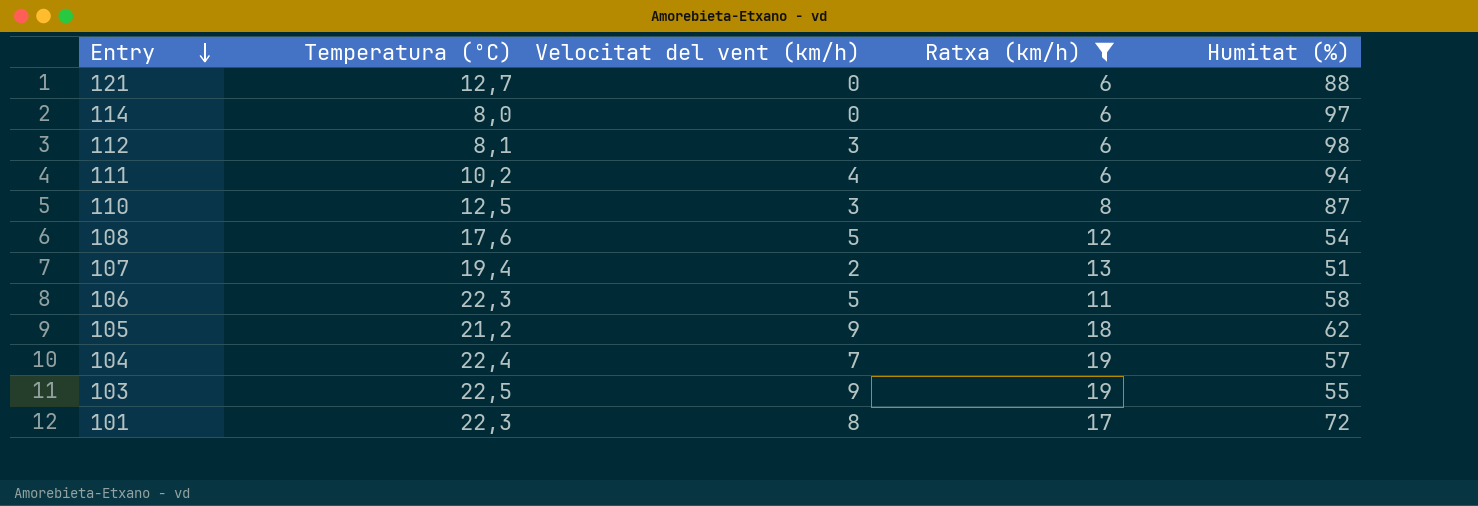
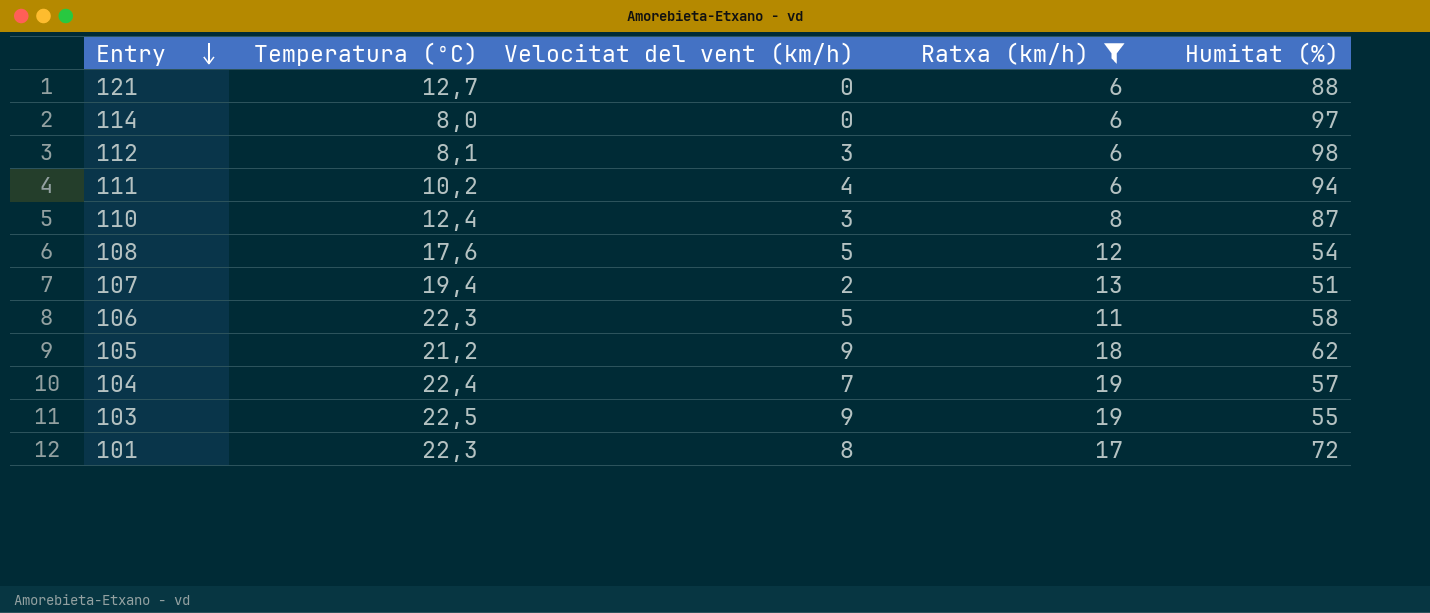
110 | Temperatura (ºC): 12,5 -> 12,4

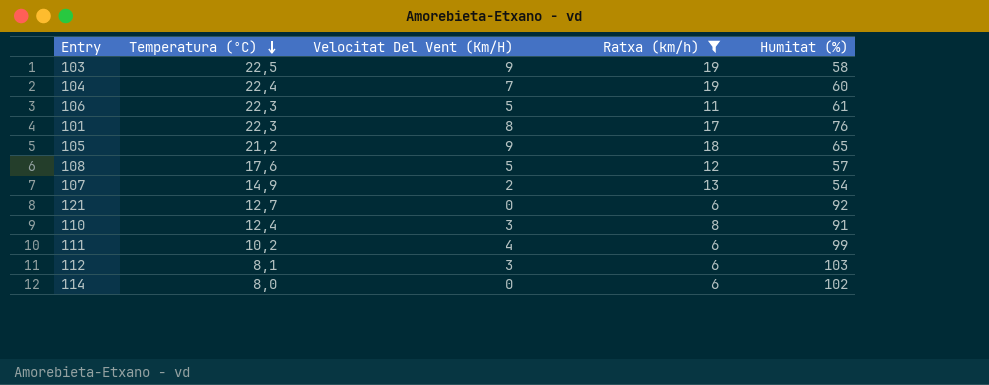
row order: Entry descending -> Temperatura (ºC) descending
column name: Velocitat del vent (km/h) -> Velocitat Del Vent (Km/H)
103 | Humitat (%): 55 -> 58
104 | Humitat (%): 57 -> 60
106 | Humitat (%): 58 -> 61
101 | Humitat (%): 72 -> 76
105 | Humitat (%): 62 -> 65
108 | Humitat (%): 54 -> 57
107 | Temperatura (ºC): 19,4 -> 14,9
107 | Humitat (%): 51 -> 54
121 | Humitat (%): 88 -> 92
110 | Humitat (%): 87 -> 91
111 | Humitat (%): 94 -> 99
112 | Humitat (%): 98 -> 103
114 | Humitat (%): 97 -> 102

